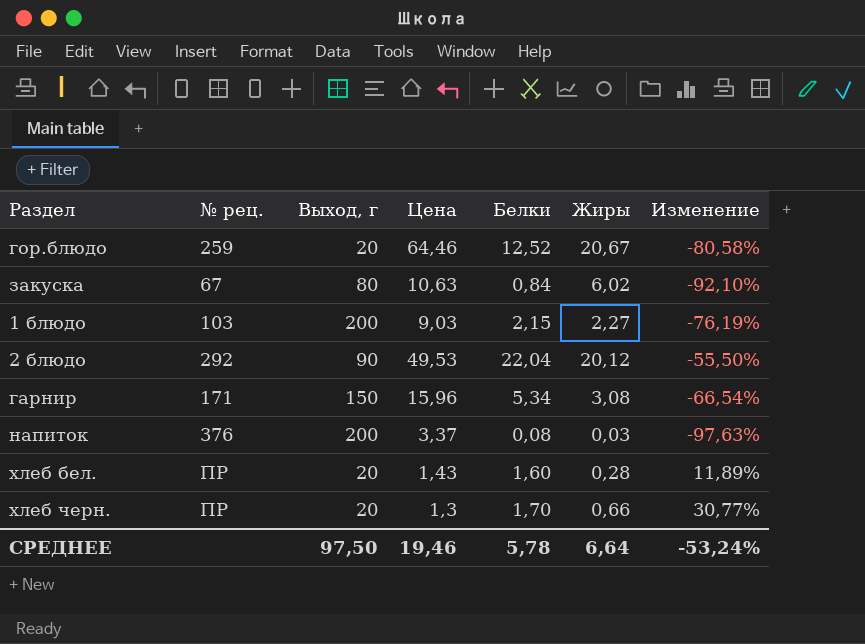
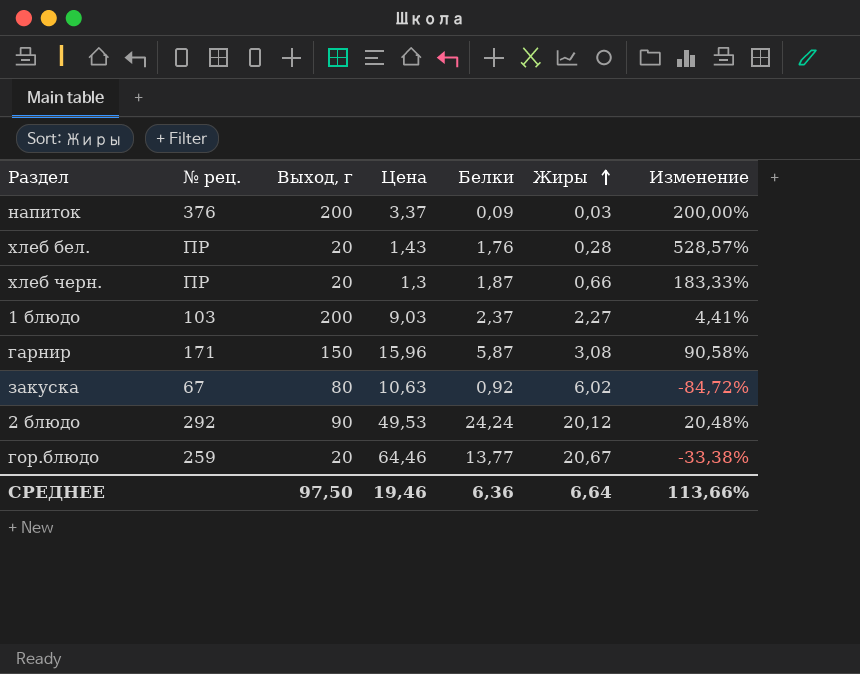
row order: none -> Жиры ascending
column Изменение | formula: ([Белки] - [Цена]) / [Цена] -> ([Белки] - [Жиры]) / [Жиры]
напиток | Белки: 0,08 -> 0,09
хлеб бел. | Белки: 1,60 -> 1,76
хлеб черн. | Белки: 1,70 -> 1,87
1 блюдо | Белки: 2,15 -> 2,37
гарнир | Белки: 5,34 -> 5,87
закуска | Белки: 0,84 -> 0,92
2 блюдо | Белки: 22,04 -> 24,24
гор.блюдо | Белки: 12,52 -> 13,77
СРЕДНЕЕ | Белки: 5,78 -> 6,36
СРЕДНЕЕ | Изменение: -53,24% -> 113,66%

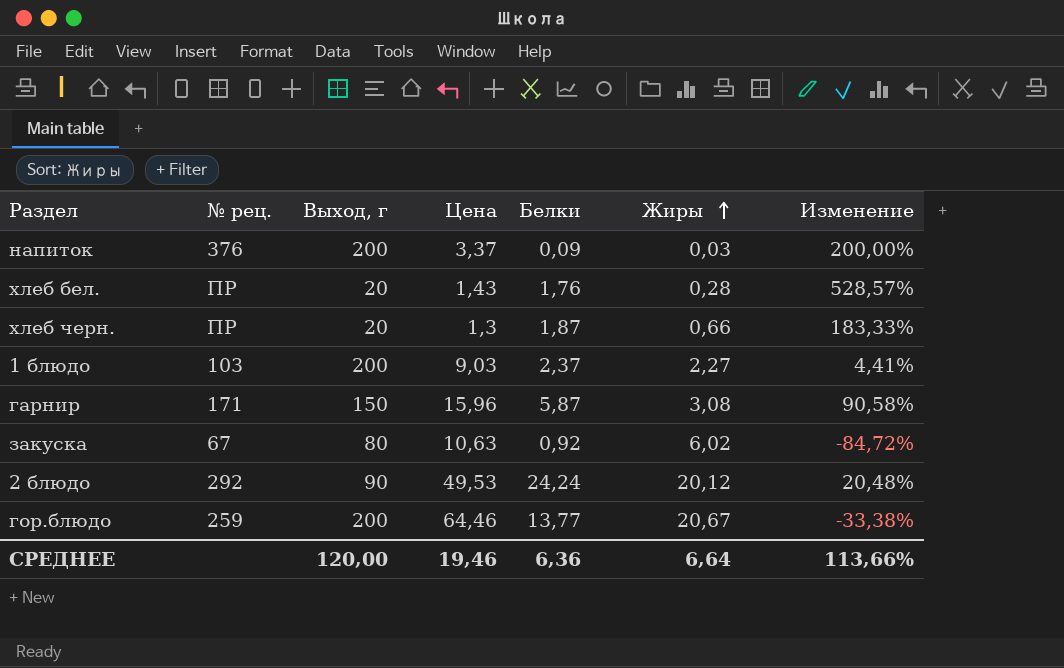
гор.блюдо | Выход, г: 20 -> 200
СРЕДНЕЕ | Выход, г: 97,50 -> 120,00

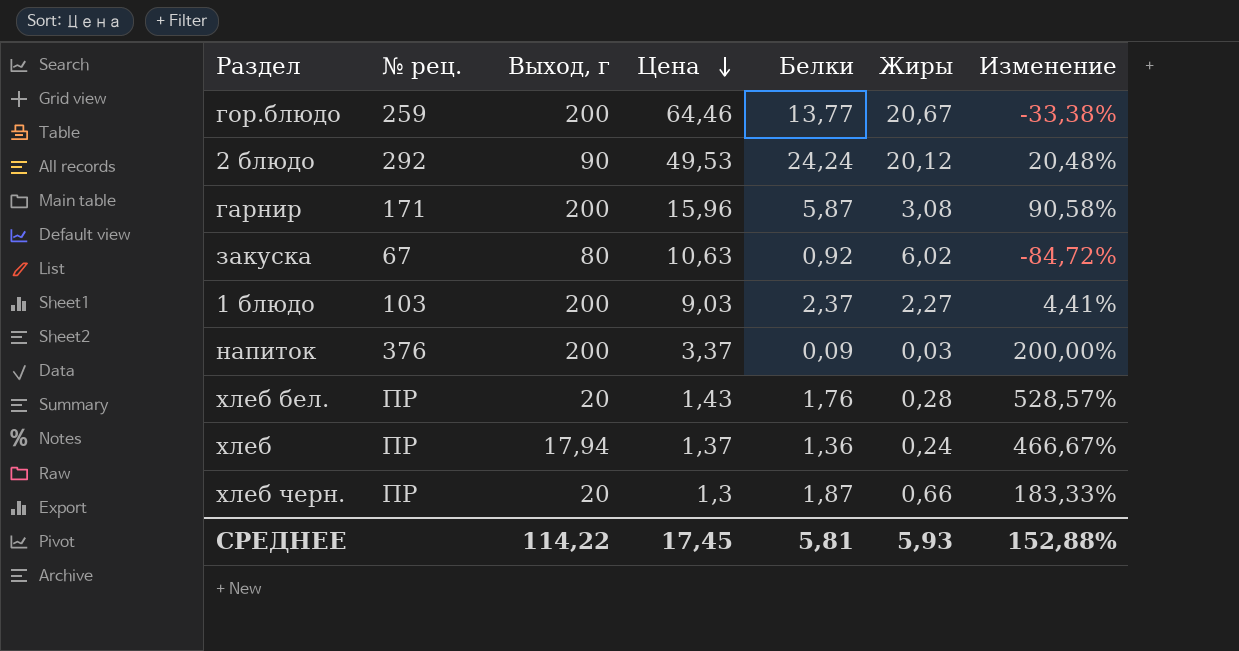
row order: Жиры ascending -> Цена descending
гарнир | Выход, г: 150 -> 200
row хлеб: none -> ПР | 17,94 | 1,37 | 1,36 | 0,24 | 466,67%
СРЕДНЕЕ | Выход, г: 120,00 -> 114,22
СРЕДНЕЕ | Цена: 19,46 -> 17,45
СРЕДНЕЕ | Белки: 6,36 -> 5,81
СРЕДНЕЕ | Жиры: 6,64 -> 5,93
СРЕДНЕЕ | Изменение: 113,66% -> 152,88%

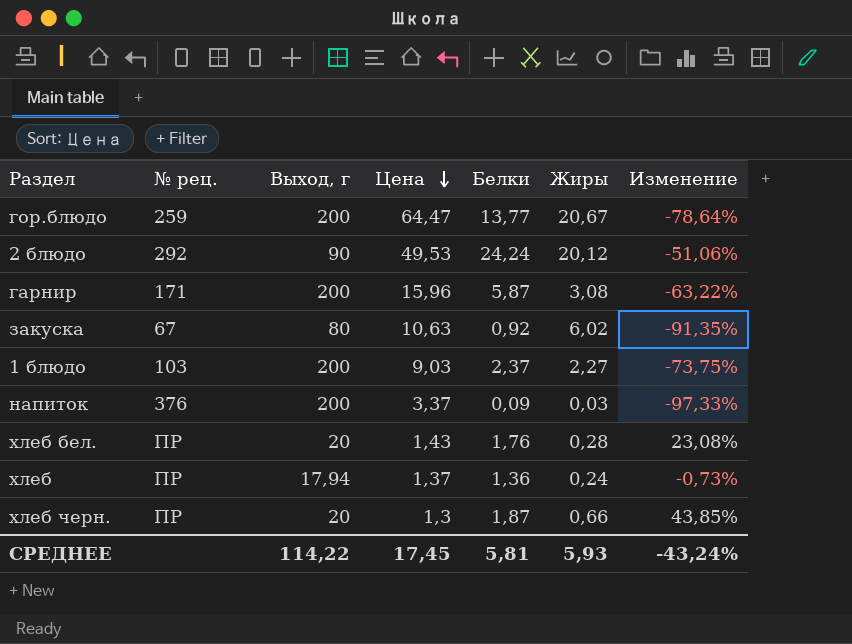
column Изменение | formula: ([Белки] - [Жиры]) / [Жиры] -> ([Белки] - [Цена]) / [Цена]
гор.блюдо | Цена: 64,46 -> 64,47
СРЕДНЕЕ | Изменение: 152,88% -> -43,24%

